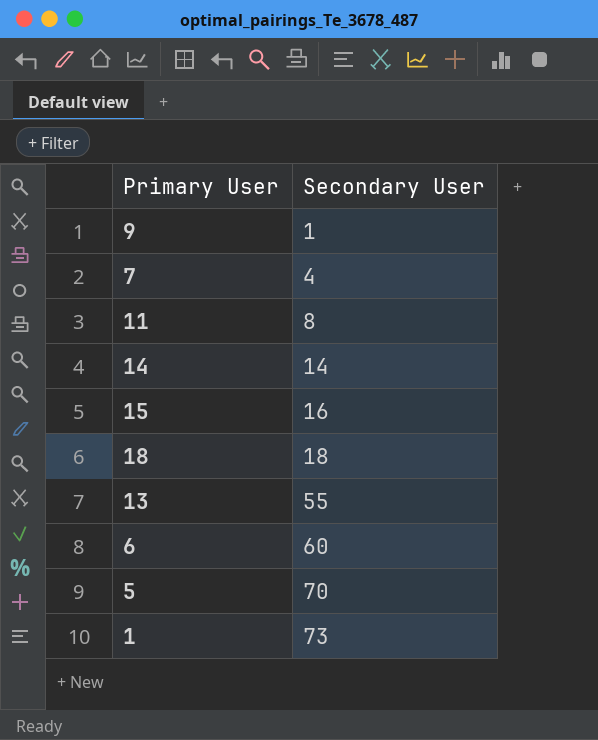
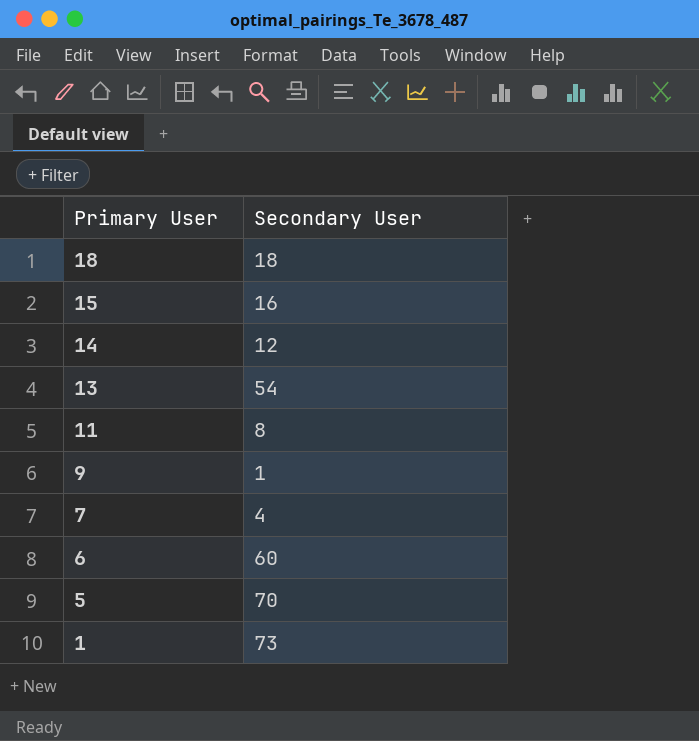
row order: Secondary User ascending -> Primary User descending
14 | Secondary User: 14 -> 12
13 | Secondary User: 55 -> 54

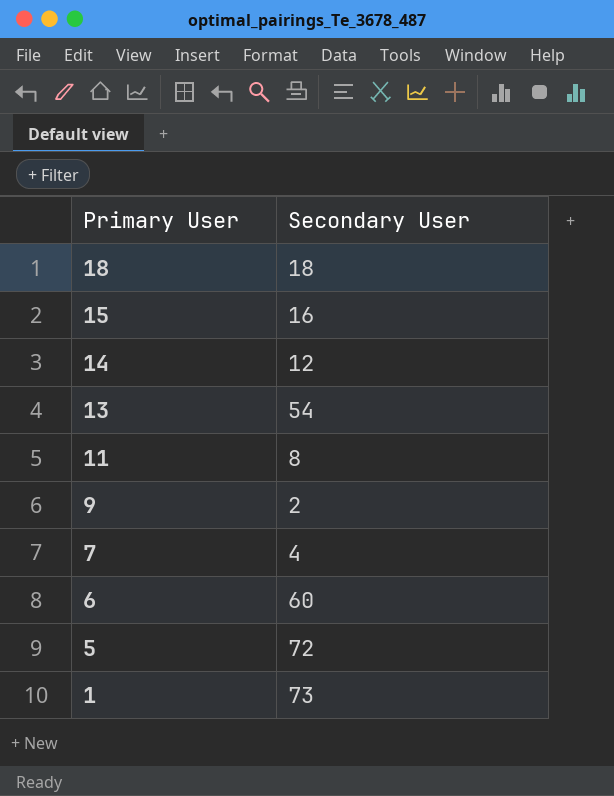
9 | Secondary User: 1 -> 2
5 | Secondary User: 70 -> 72

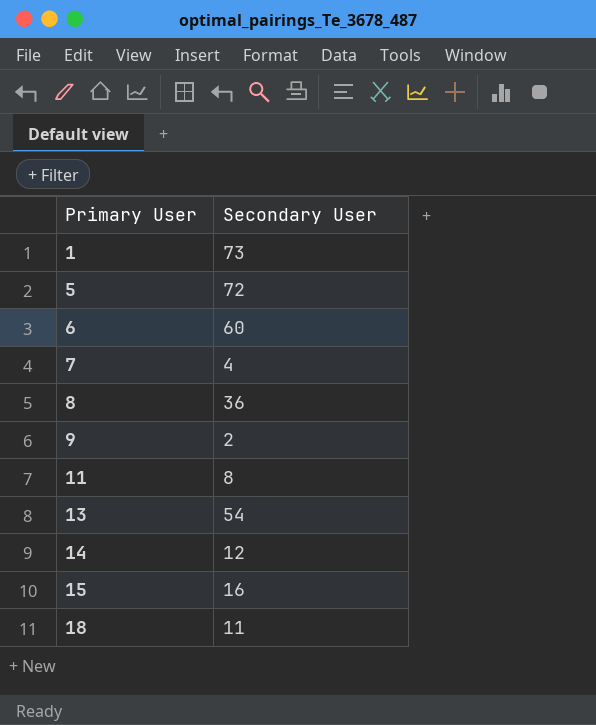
row order: Primary User descending -> Primary User ascending
row 8: none -> 36
18 | Secondary User: 18 -> 11

